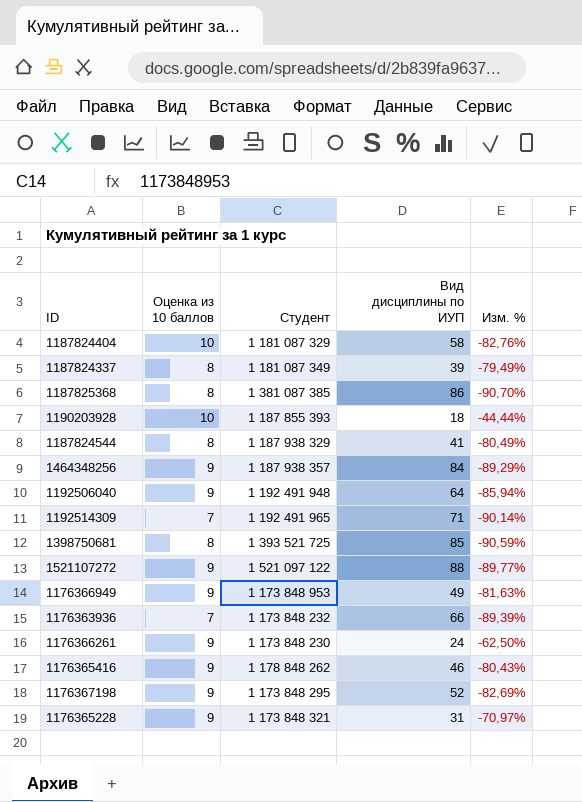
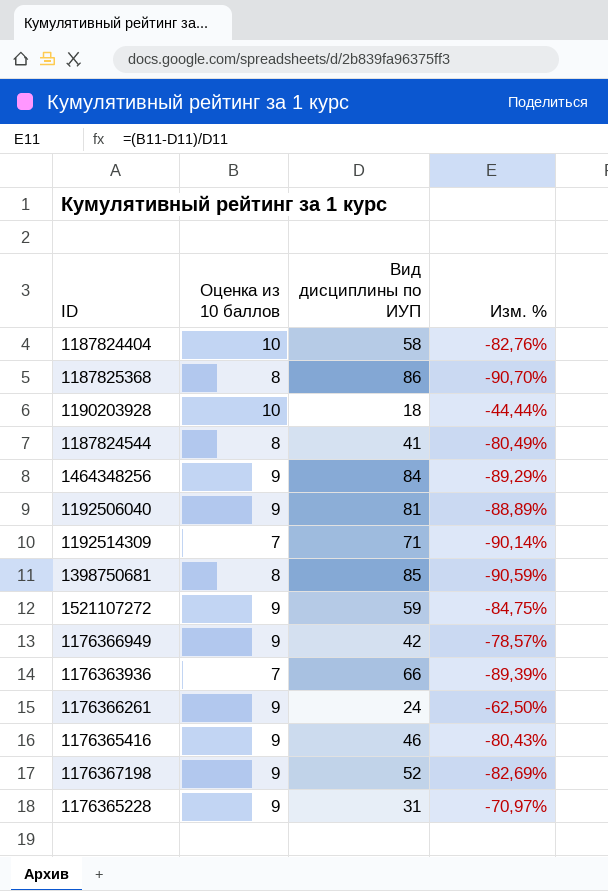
column Студент | position: 3 -> none
row 1187824337: 8 | 1 181 087 349 | 39 | -79,49% -> none
1192506040 | Вид дисциплины по ИУП: 64 -> 81
1192506040 | Изм. %: -85,94% -> -88,89%
1521107272 | Вид дисциплины по ИУП: 88 -> 59
1521107272 | Изм. %: -89,77% -> -84,75%
1176366949 | Вид дисциплины по ИУП: 49 -> 42
1176366949 | Изм. %: -81,63% -> -78,57%

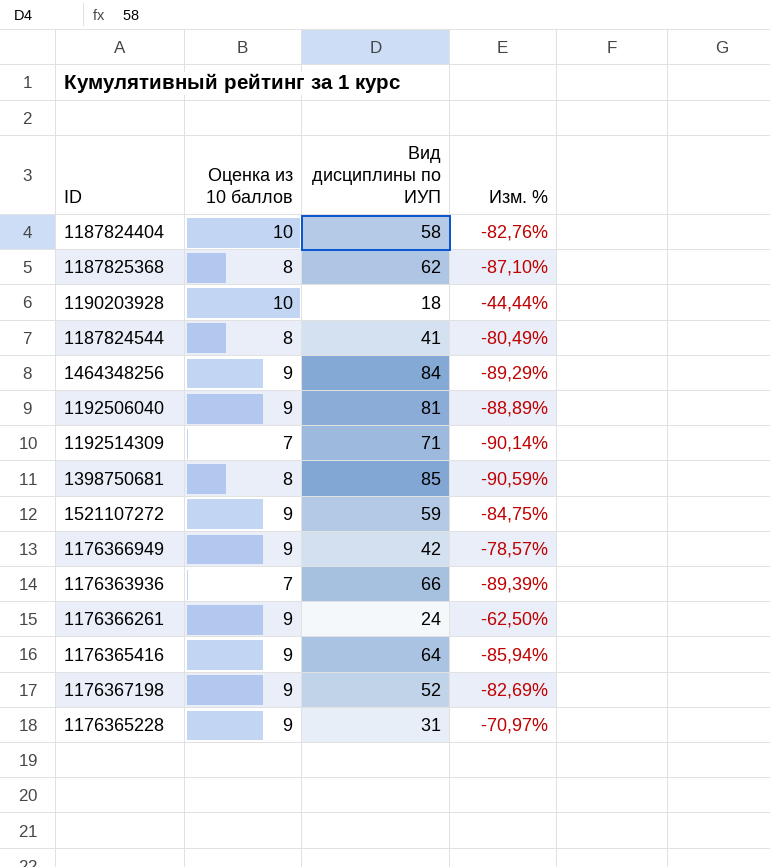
1187825368 | Вид дисциплины по ИУП: 86 -> 62
1187825368 | Изм. %: -90,70% -> -87,10%
1176365416 | Вид дисциплины по ИУП: 46 -> 64
1176365416 | Изм. %: -80,43% -> -85,94%

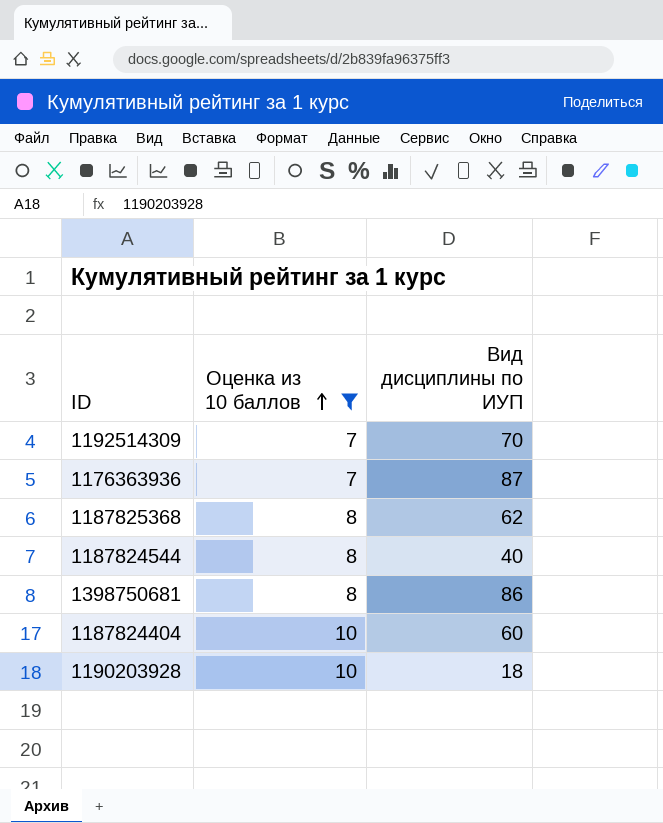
filter: none -> Оценка из 10 баллов != 9
row order: none -> Оценка из 10 баллов ascending
column Изм. % | formula: ([Оценка из 10 баллов] - [Вид дисциплины по ИУП]) / [Вид дисциплины по ИУП] -> none
1192514309 | Вид дисциплины по ИУП: 71 -> 70
1176363936 | Вид дисциплины по ИУП: 66 -> 87
1187824544 | Вид дисциплины по ИУП: 41 -> 40
1398750681 | Вид дисциплины по ИУП: 85 -> 86
1187824404 | Вид дисциплины по ИУП: 58 -> 60

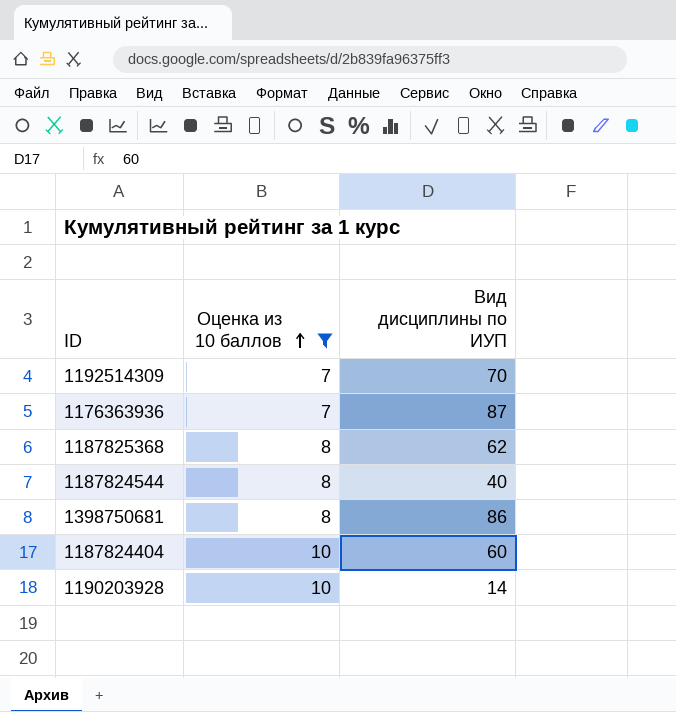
1190203928 | Вид дисциплины по ИУП: 18 -> 14

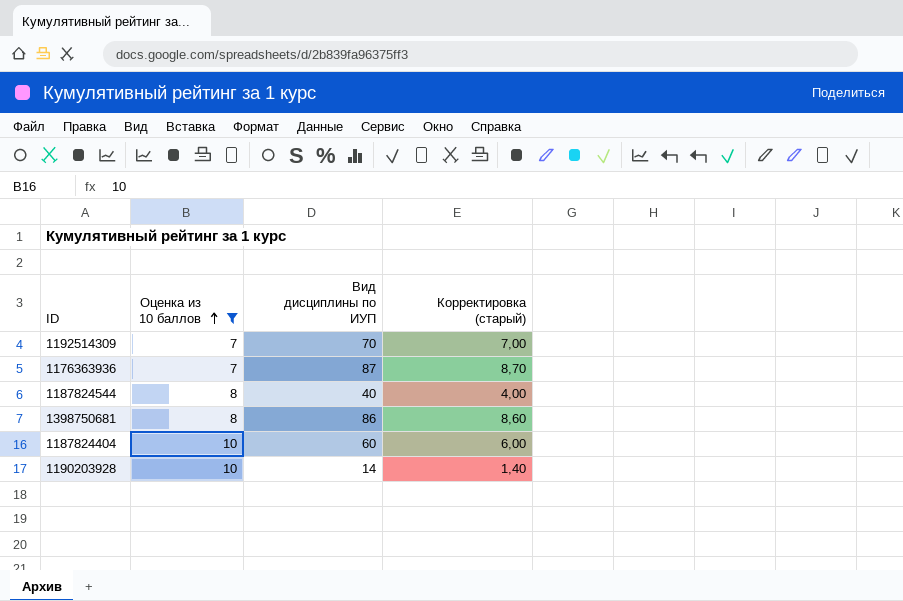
column Корректировка (старый) | formula: none -> [Вид дисциплины по ИУП] * 0,1
row 1187825368: 8 | 62 -> none

